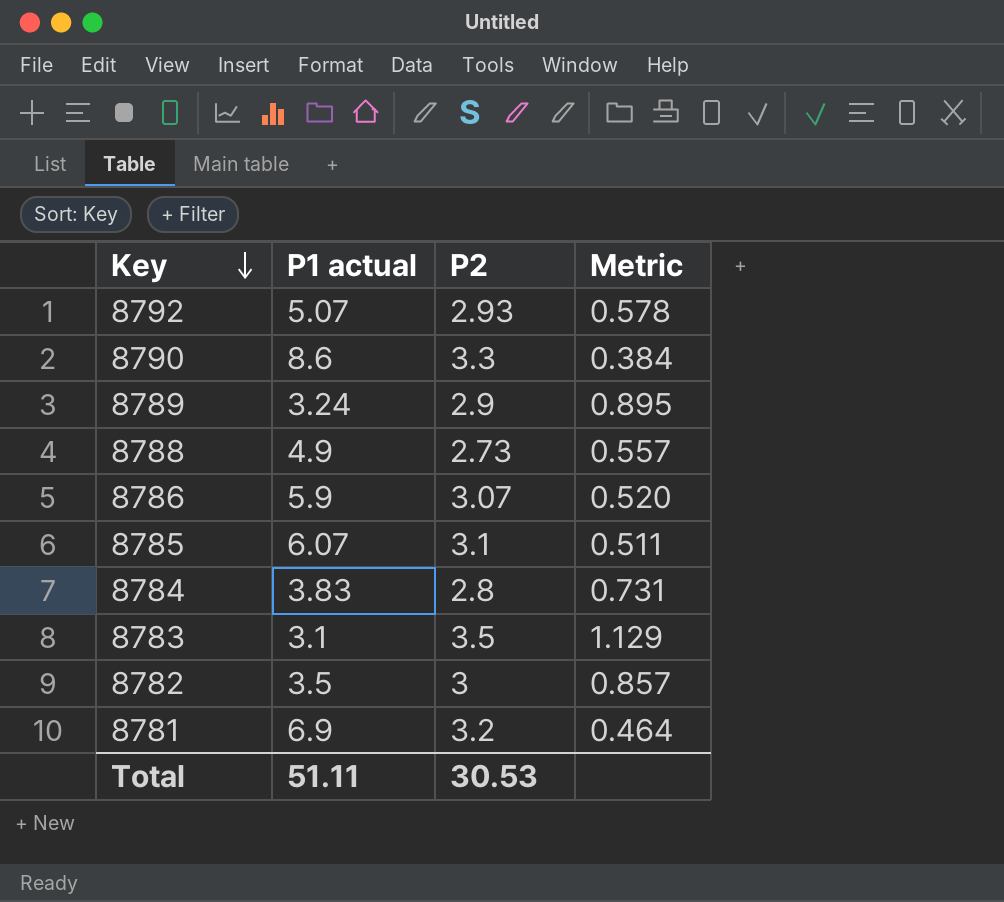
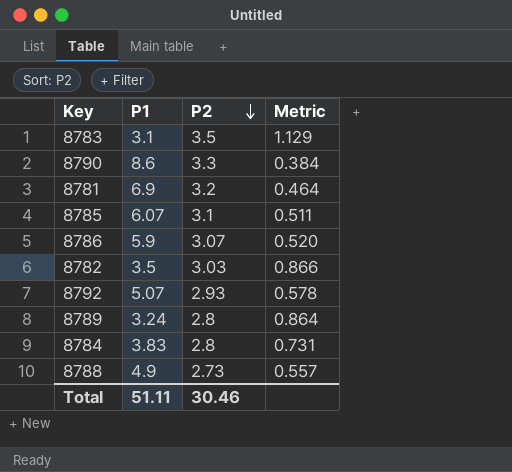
row order: Key descending -> P2 descending
column name: P1 actual -> P1
8782 | P2: 3 -> 3.03
8782 | Metric: 0.857 -> 0.866
8789 | P2: 2.9 -> 2.8
8789 | Metric: 0.895 -> 0.864
Total | P2: 30.53 -> 30.46

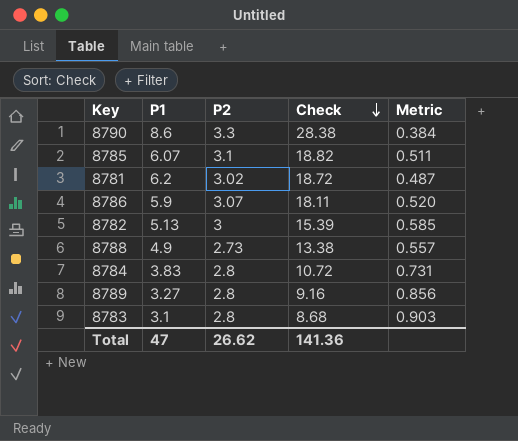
row order: P2 descending -> Check descending
column Check | formula: none -> [P1] * [P2]
row 8792: 5.07 | 2.93 | 0.578 -> none
8781 | P1: 6.9 -> 6.2
8781 | P2: 3.2 -> 3.02
8781 | Metric: 0.464 -> 0.487
8782 | P1: 3.5 -> 5.13
8782 | P2: 3.03 -> 3
8782 | Metric: 0.866 -> 0.585
8789 | P1: 3.24 -> 3.27
8789 | Metric: 0.864 -> 0.856
8783 | P2: 3.5 -> 2.8
8783 | Metric: 1.129 -> 0.903
Total | P1: 51.11 -> 47
Total | P2: 30.46 -> 26.62

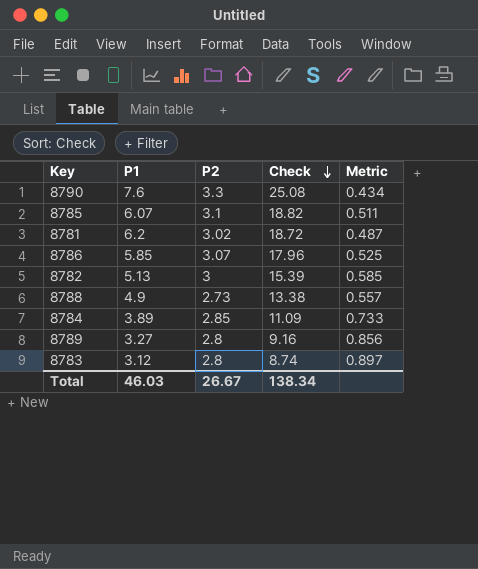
8790 | P1: 8.6 -> 7.6
8790 | Check: 28.38 -> 25.08
8790 | Metric: 0.384 -> 0.434
8786 | P1: 5.9 -> 5.85
8786 | Check: 18.11 -> 17.96
8786 | Metric: 0.520 -> 0.525
8784 | P1: 3.83 -> 3.89
8784 | P2: 2.8 -> 2.85
8784 | Check: 10.72 -> 11.09
8784 | Metric: 0.731 -> 0.733
8783 | P1: 3.1 -> 3.12
8783 | Check: 8.68 -> 8.74
8783 | Metric: 0.903 -> 0.897
Total | P1: 47 -> 46.03
Total | P2: 26.62 -> 26.67
Total | Check: 141.36 -> 138.34

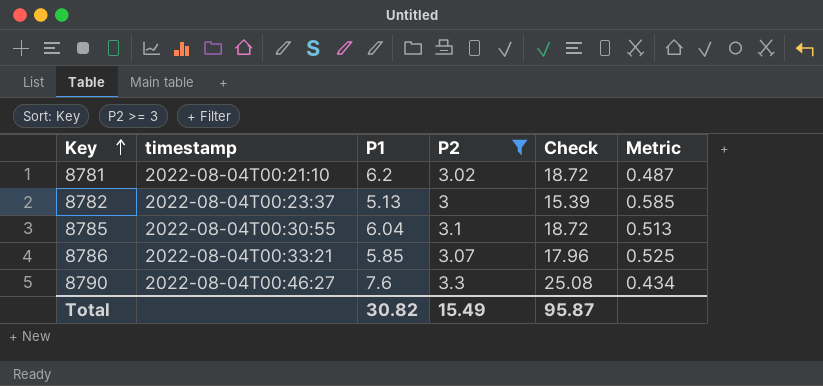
filter: none -> P2 >= 3
row order: Check descending -> Key ascending
column timestamp | position: none -> 2
8785 | P1: 6.07 -> 6.04
8785 | Check: 18.82 -> 18.72
8785 | Metric: 0.511 -> 0.513
Total | P1: 46.03 -> 30.82
Total | P2: 26.67 -> 15.49
Total | Check: 138.34 -> 95.87

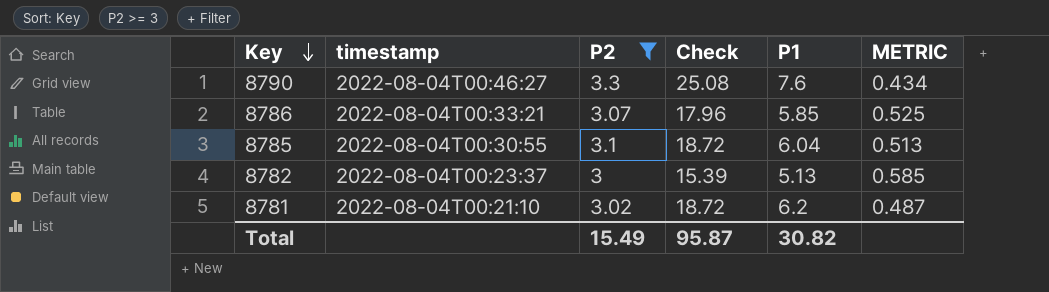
row order: Key ascending -> Key descending
column P1 | position: 3 -> 5
column name: Metric -> METRIC

